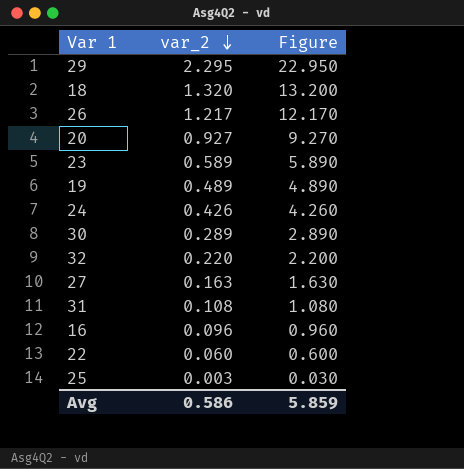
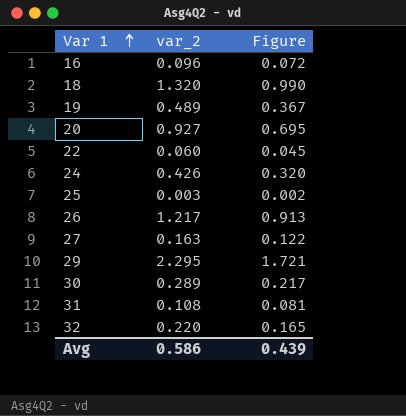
row order: var_2 descending -> Var 1 ascending
column Figure | formula: [var_2] * 10 -> [var_2] * 0.75
row 23: 0.589 | 5.890 -> none
Avg | Figure: 5.859 -> 0.439

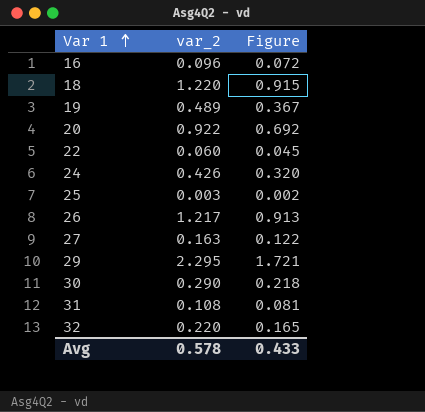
18 | var_2: 1.320 -> 1.220
18 | Figure: 0.990 -> 0.915
20 | var_2: 0.927 -> 0.922
20 | Figure: 0.695 -> 0.692
30 | var_2: 0.289 -> 0.290
30 | Figure: 0.217 -> 0.218
Avg | var_2: 0.586 -> 0.578
Avg | Figure: 0.439 -> 0.433

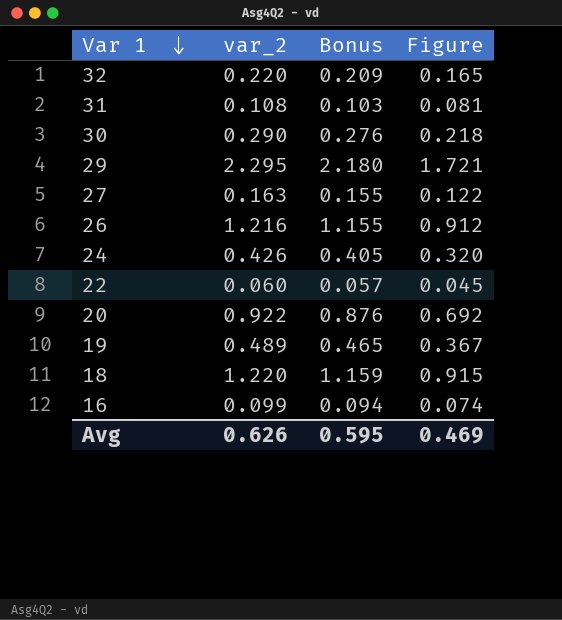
row order: Var 1 ascending -> Var 1 descending
column Bonus | formula: none -> [var_2] * 0.95
row 25: 0.003 | 0.002 -> none
26 | var_2: 1.217 -> 1.216
26 | Figure: 0.913 -> 0.912
16 | var_2: 0.096 -> 0.099
16 | Figure: 0.072 -> 0.074
Avg | var_2: 0.578 -> 0.626
Avg | Figure: 0.433 -> 0.469

